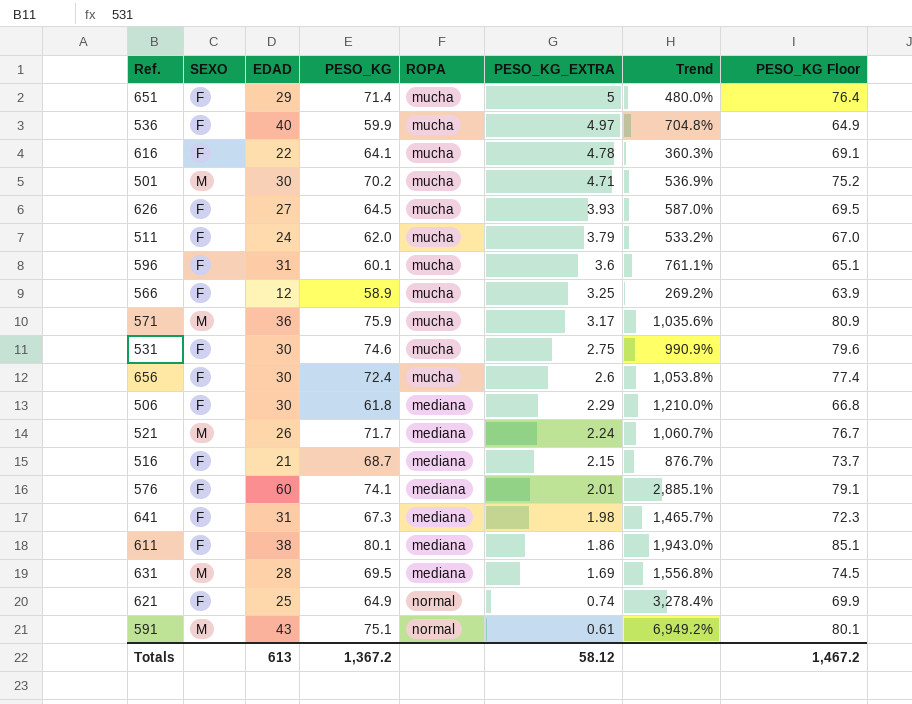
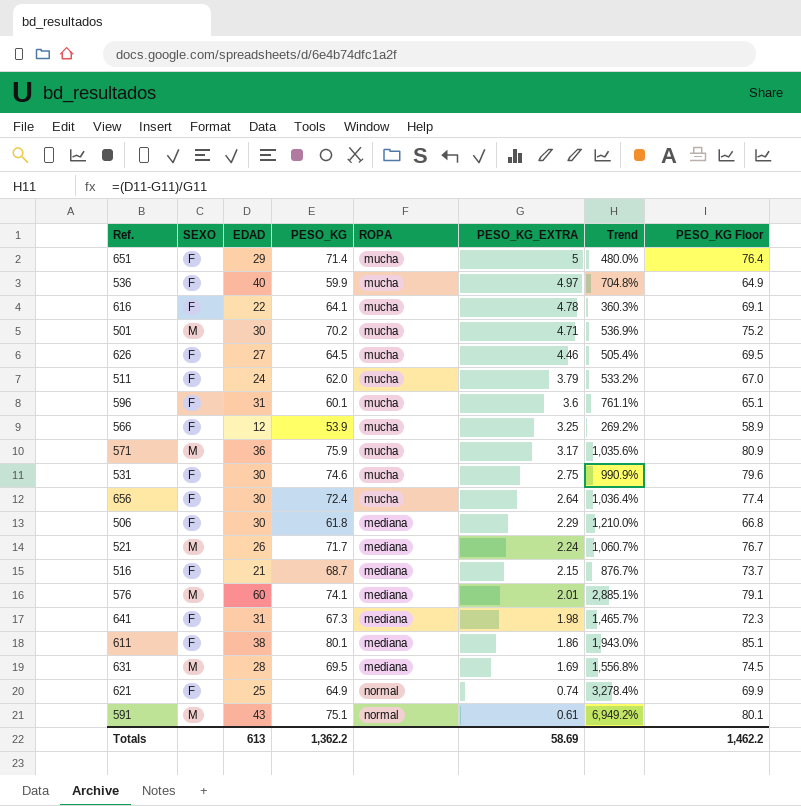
626 | PESO_KG_EXTRA: 3.93 -> 4.46
626 | Trend: 587.0% -> 505.4%
566 | PESO_KG: 58.9 -> 53.9
566 | PESO_KG Floor: 63.9 -> 58.9
656 | PESO_KG_EXTRA: 2.6 -> 2.64
656 | Trend: 1,053.8% -> 1,036.4%
576 | SEXO: F -> M
Totals | PESO_KG: 1,367.2 -> 1,362.2
Totals | PESO_KG_EXTRA: 58.12 -> 58.69
Totals | PESO_KG Floor: 1,467.2 -> 1,462.2

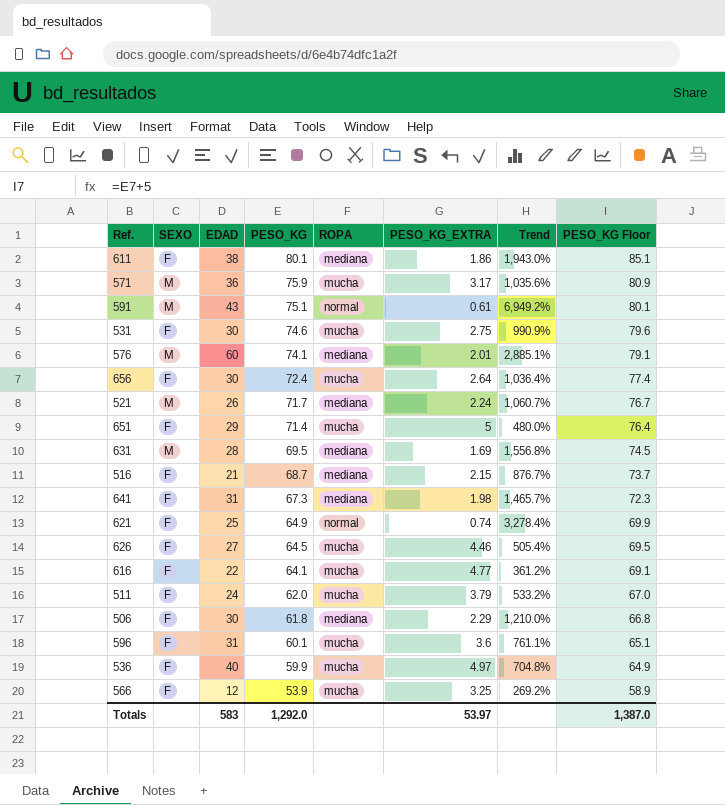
row order: PESO_KG_EXTRA descending -> PESO_KG descending
row 501: M | 30 | 70.2 | mucha | 4.71 | 536.9% | 75.2 -> none
616 | PESO_KG_EXTRA: 4.78 -> 4.77
616 | Trend: 360.3% -> 361.2%
Totals | EDAD: 613 -> 583
Totals | PESO_KG: 1,362.2 -> 1,292.0
Totals | PESO_KG_EXTRA: 58.69 -> 53.97
Totals | PESO_KG Floor: 1,462.2 -> 1,387.0

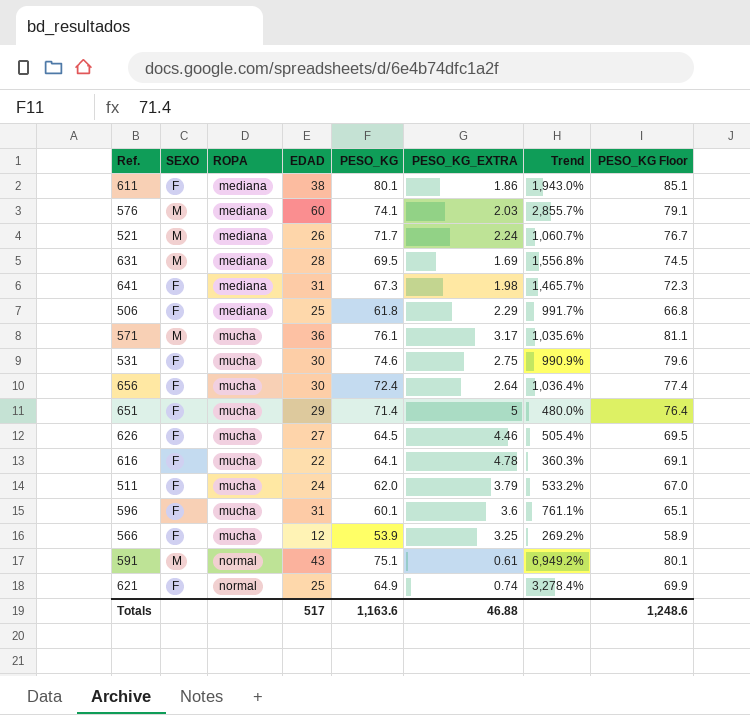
row order: PESO_KG descending -> ROPA ascending
column ROPA | position: 5 -> 3
row 516: F | 21 | 68.7 | mediana | 2.15 | 876.7% | 73.7 -> none
row 536: F | 40 | 59.9 | mucha | 4.97 | 704.8% | 64.9 -> none
576 | PESO_KG_EXTRA: 2.01 -> 2.03
576 | Trend: 2,885.1% -> 2,855.7%
506 | EDAD: 30 -> 25
506 | Trend: 1,210.0% -> 991.7%
571 | PESO_KG: 75.9 -> 76.1
571 | PESO_KG Floor: 80.9 -> 81.1
616 | PESO_KG_EXTRA: 4.77 -> 4.78
616 | Trend: 361.2% -> 360.3%
Totals | EDAD: 583 -> 517
Totals | PESO_KG: 1,292.0 -> 1,163.6
Totals | PESO_KG_EXTRA: 53.97 -> 46.88
Totals | PESO_KG Floor: 1,387.0 -> 1,248.6

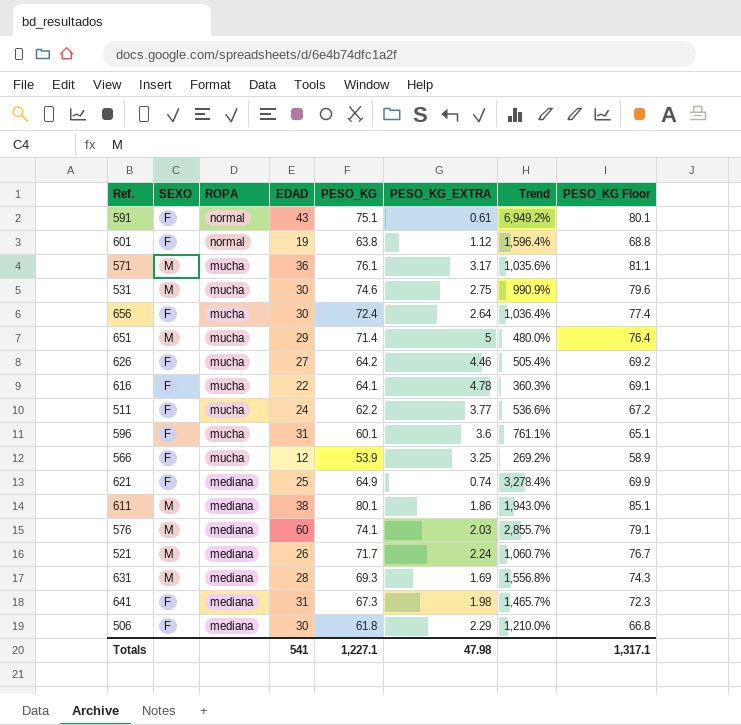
row order: ROPA ascending -> ROPA descending
591 | SEXO: M -> F
row 601: none -> F | normal | 19 | 63.8 | 1.12 | 1,596.4% | 68.8
531 | SEXO: F -> M
651 | SEXO: F -> M
626 | PESO_KG: 64.5 -> 64.2
626 | PESO_KG Floor: 69.5 -> 69.2
511 | PESO_KG: 62.0 -> 62.2
511 | PESO_KG_EXTRA: 3.79 -> 3.77
511 | Trend: 533.2% -> 536.6%
511 | PESO_KG Floor: 67.0 -> 67.2
621 | ROPA: normal -> mediana
611 | SEXO: F -> M
631 | PESO_KG: 69.5 -> 69.3
631 | PESO_KG Floor: 74.5 -> 74.3
506 | EDAD: 25 -> 30
506 | Trend: 991.7% -> 1,210.0%
Totals | EDAD: 517 -> 541
Totals | PESO_KG: 1,163.6 -> 1,227.1
Totals | PESO_KG_EXTRA: 46.88 -> 47.98
Totals | PESO_KG Floor: 1,248.6 -> 1,317.1

